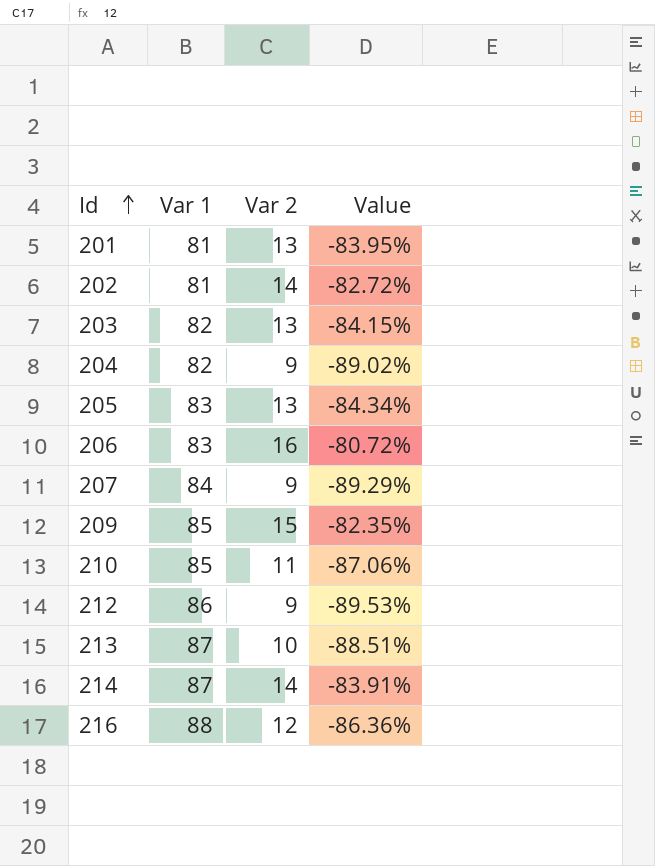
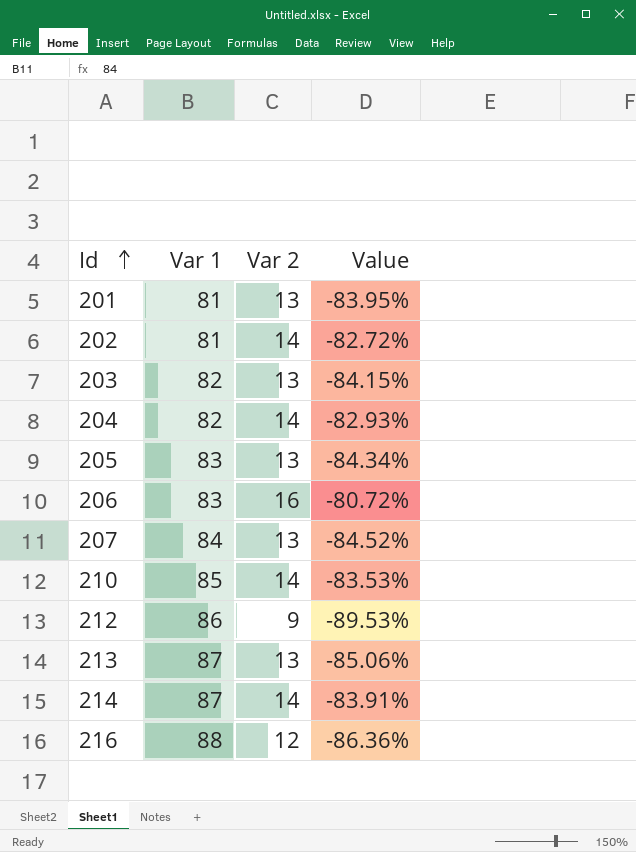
row 209: 85 | 15 | -82.35% -> none
204 | Var 2: 9 -> 14
204 | Value: -89.02% -> -82.93%
207 | Var 2: 9 -> 13
207 | Value: -89.29% -> -84.52%
210 | Var 2: 11 -> 14
210 | Value: -87.06% -> -83.53%
213 | Var 2: 10 -> 13
213 | Value: -88.51% -> -85.06%

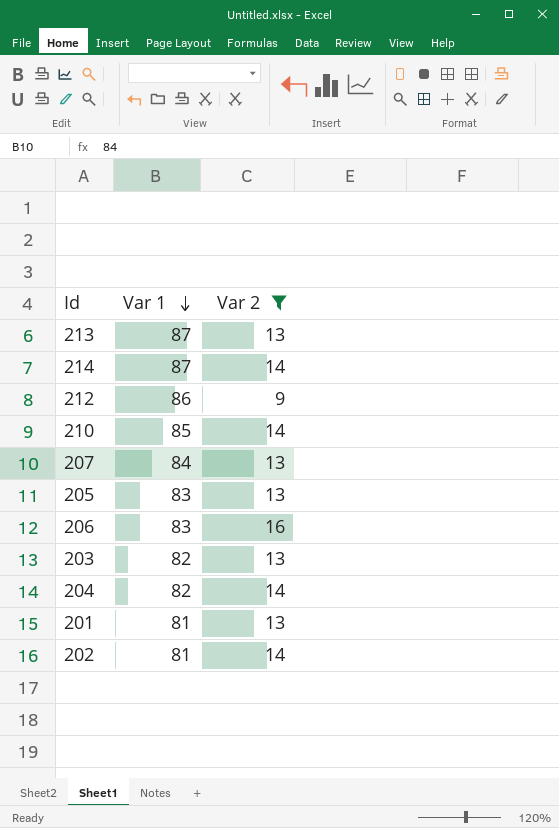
filter: none -> Var 2 != 12
row order: Id ascending -> Var 1 descending
column Value | formula: ([Var 2] - [Var 1]) / [Var 1] -> none

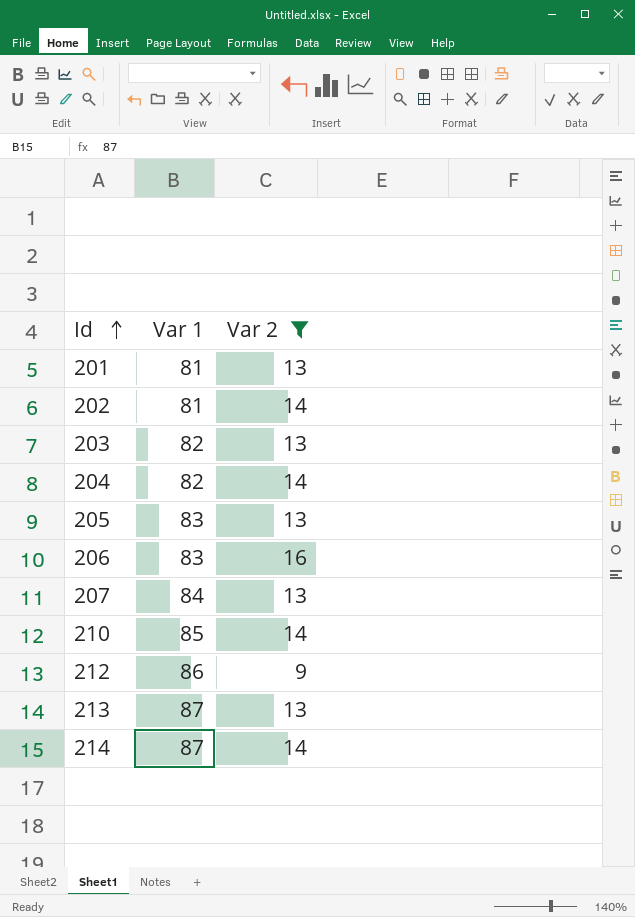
row order: Var 1 descending -> Id ascending

